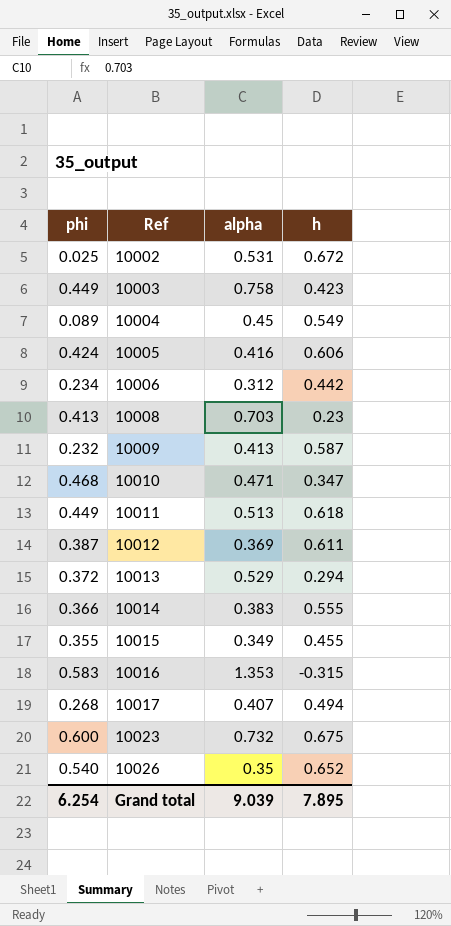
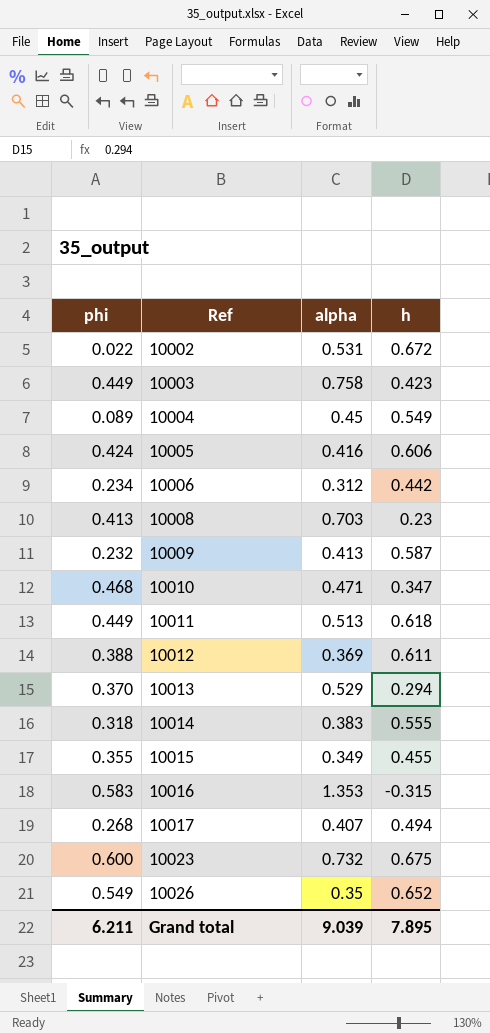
10002 | phi: 0.025 -> 0.022
10012 | phi: 0.387 -> 0.388
10013 | phi: 0.372 -> 0.370
10014 | phi: 0.366 -> 0.318
10026 | phi: 0.540 -> 0.549
Grand total | phi: 6.254 -> 6.211

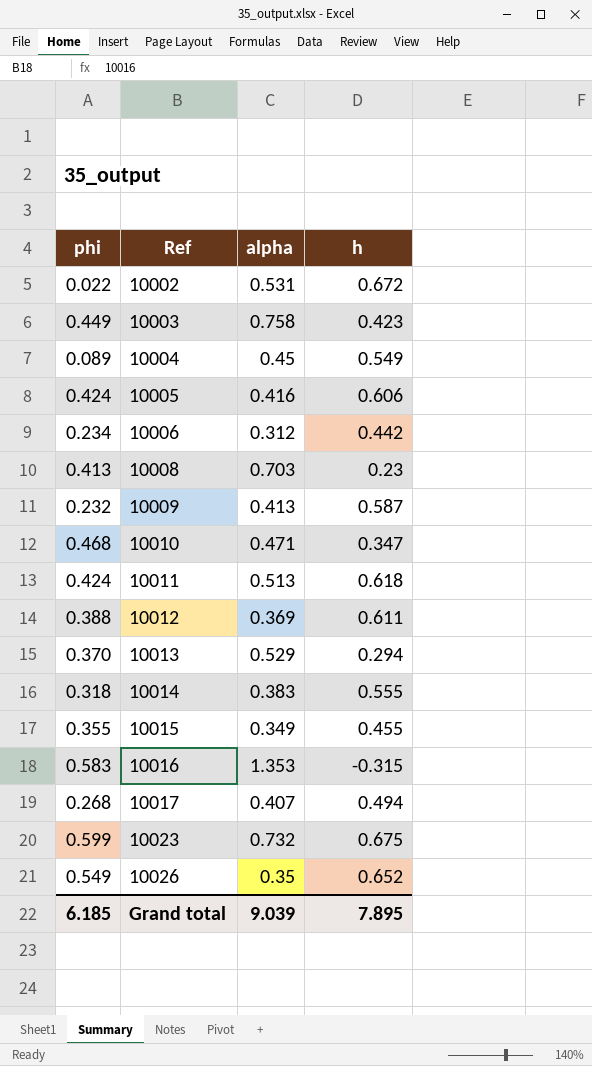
10011 | phi: 0.449 -> 0.424
10023 | phi: 0.600 -> 0.599
Grand total | phi: 6.211 -> 6.185

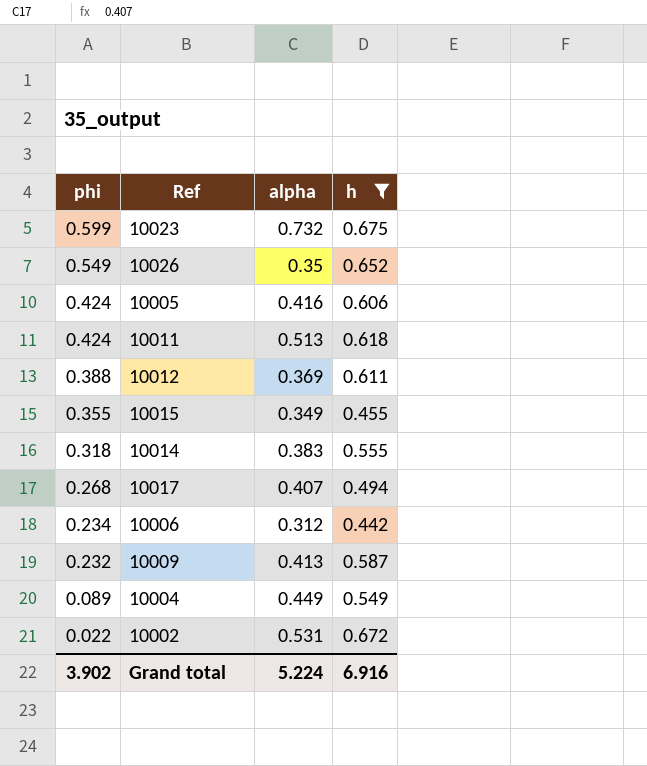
filter: none -> h >= 0.442
row order: Ref ascending -> phi descending
10004 | alpha: 0.45 -> 0.449
Grand total | phi: 6.185 -> 3.902
Grand total | alpha: 9.039 -> 5.224
Grand total | h: 7.895 -> 6.916

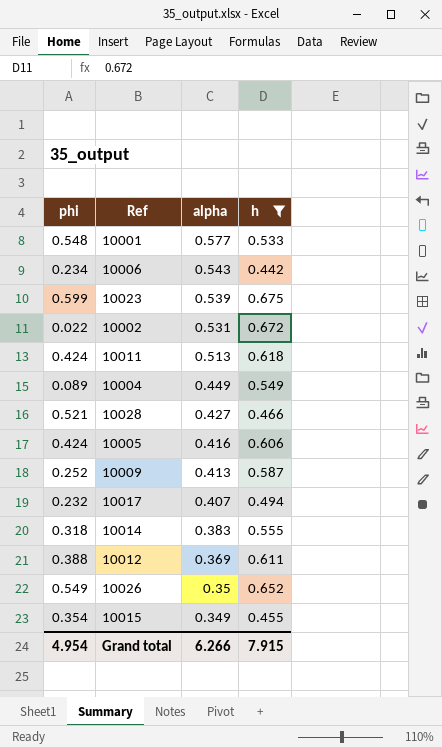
row order: phi descending -> alpha descending
row 10001: none -> 0.548 | 0.577 | 0.533
10006 | alpha: 0.312 -> 0.543
10023 | alpha: 0.732 -> 0.539
row 10028: none -> 0.521 | 0.427 | 0.466
10009 | phi: 0.232 -> 0.252
10017 | phi: 0.268 -> 0.232
10015 | phi: 0.355 -> 0.354
Grand total | phi: 3.902 -> 4.954
Grand total | alpha: 5.224 -> 6.266
Grand total | h: 6.916 -> 7.915

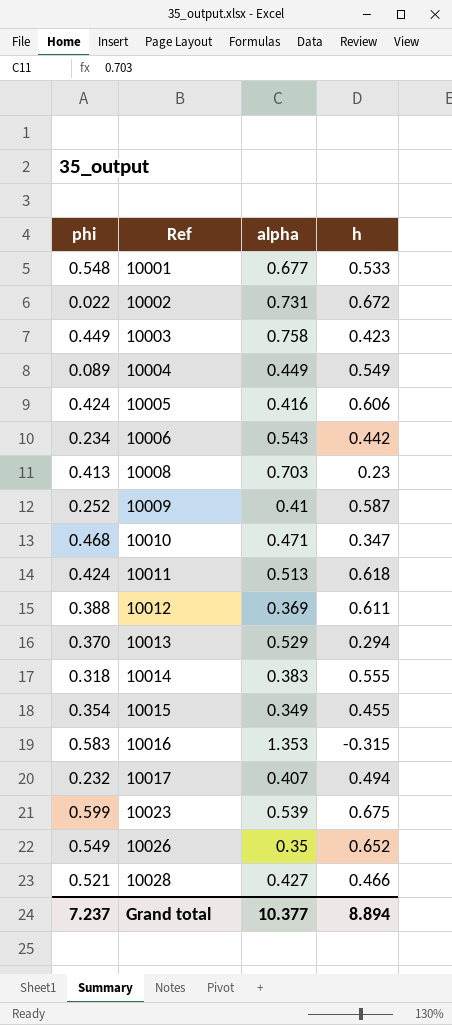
filter: h >= 0.442 -> none
row order: alpha descending -> Ref ascending
10001 | alpha: 0.577 -> 0.677
10002 | alpha: 0.531 -> 0.731
10009 | alpha: 0.413 -> 0.41
Grand total | phi: 4.954 -> 7.237
Grand total | alpha: 6.266 -> 10.377
Grand total | h: 7.915 -> 8.894

